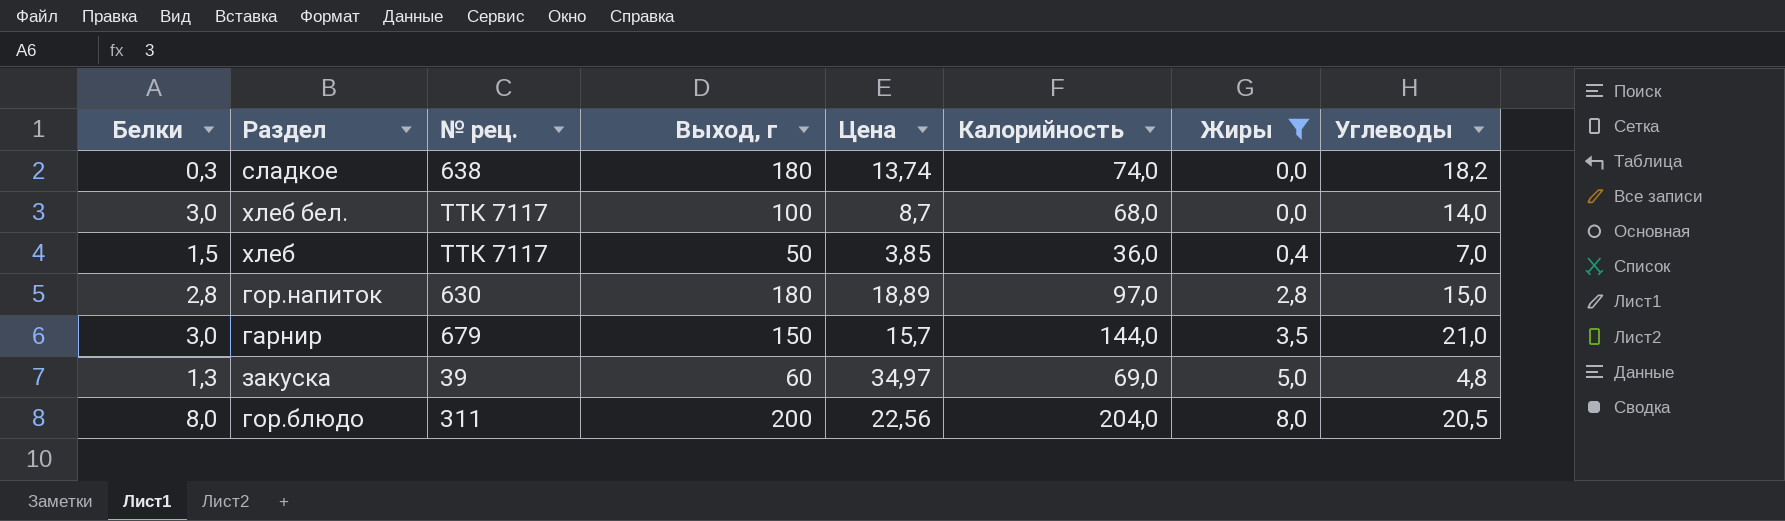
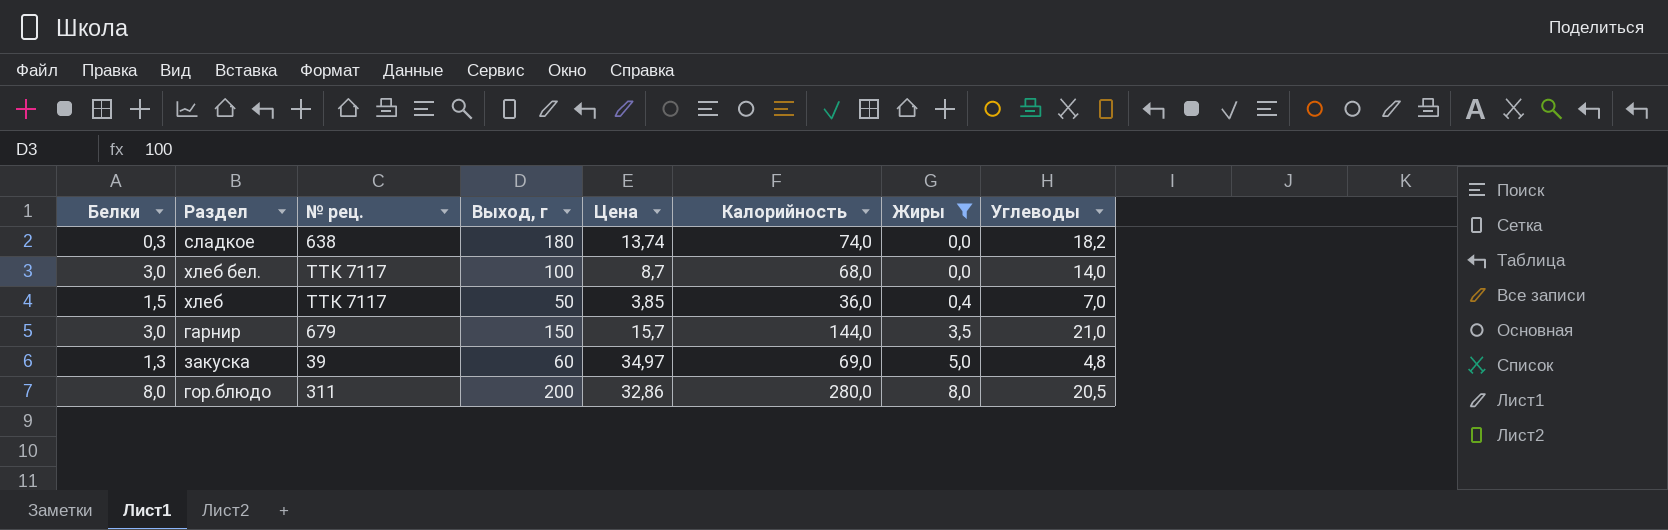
row гор.напиток: 2,8 | 630 | 180 | 18,89 | 97,0 | 2,8 | 15,0 -> none
гор.блюдо | Цена: 22,56 -> 32,86
гор.блюдо | Калорийность: 204,0 -> 280,0

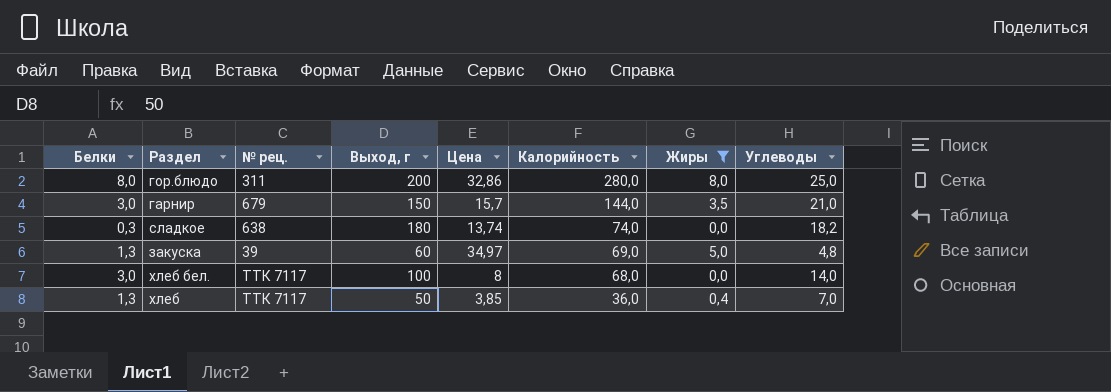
row order: Жиры ascending -> Калорийность descending
гор.блюдо | Углеводы: 20,5 -> 25,0
хлеб бел. | Цена: 8,7 -> 8
хлеб | Белки: 1,5 -> 1,3

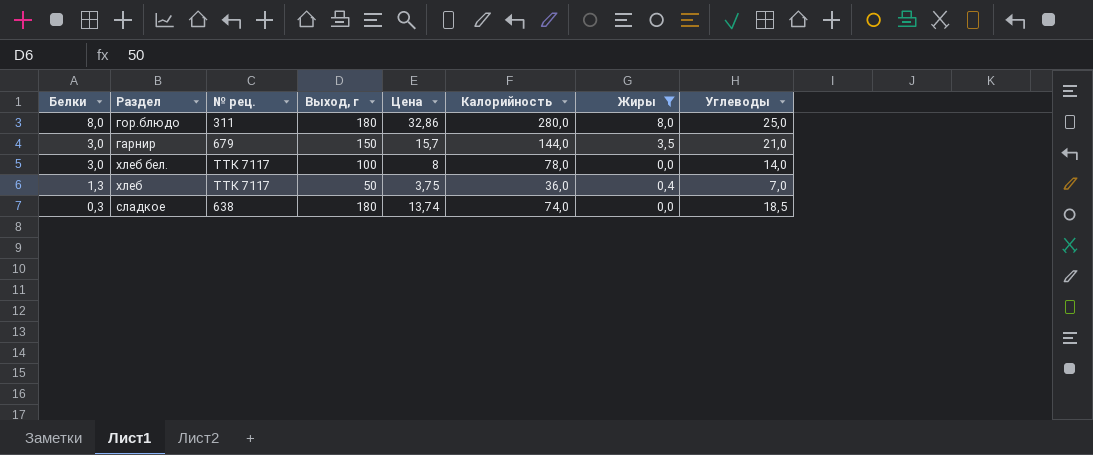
row order: Калорийность descending -> Белки descending
row закуска: 1,3 | 39 | 60 | 34,97 | 69,0 | 5,0 | 4,8 -> none
гор.блюдо | Выход, г: 200 -> 180
хлеб бел. | Калорийность: 68,0 -> 78,0
хлеб | Цена: 3,85 -> 3,75
сладкое | Углеводы: 18,2 -> 18,5

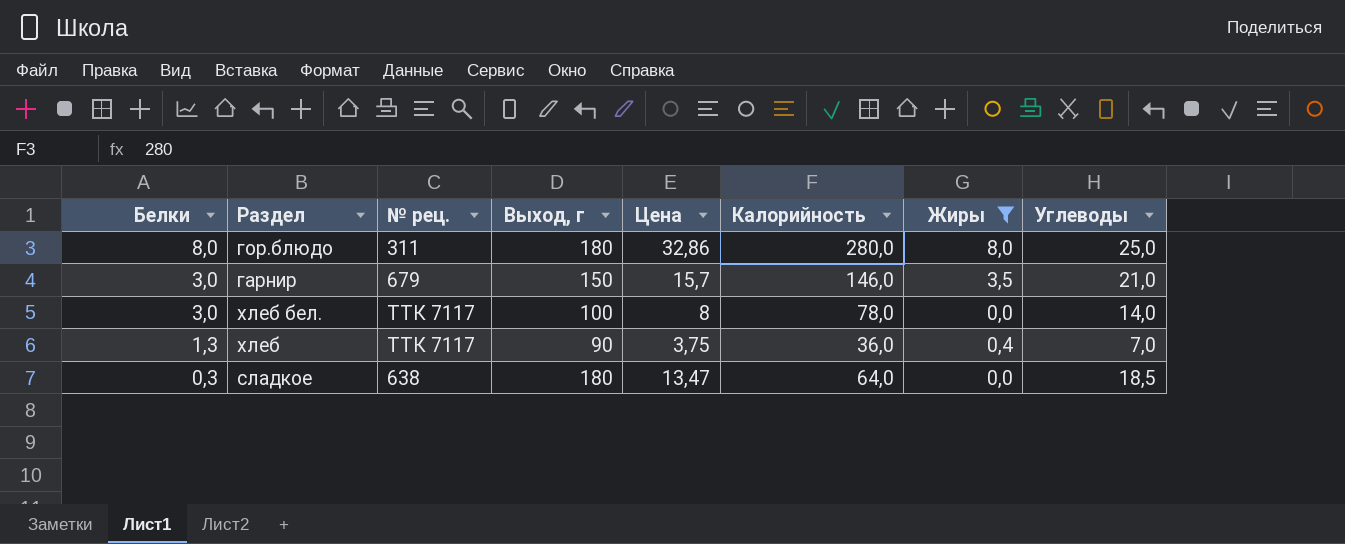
гарнир | Калорийность: 144,0 -> 146,0
хлеб | Выход, г: 50 -> 90
сладкое | Цена: 13,74 -> 13,47
сладкое | Калорийность: 74,0 -> 64,0

